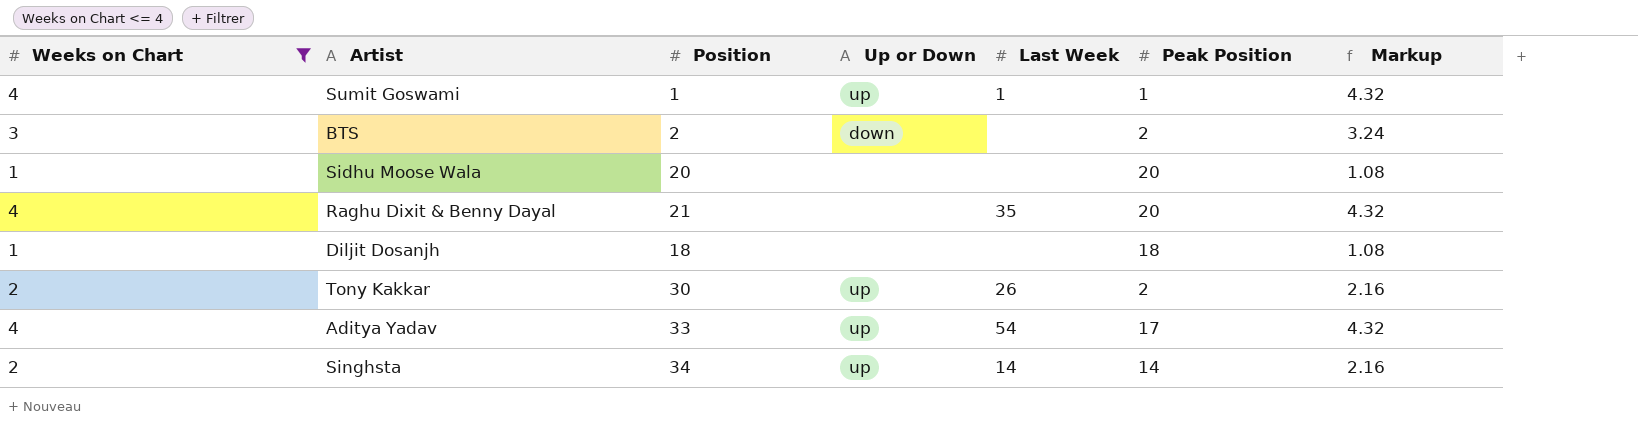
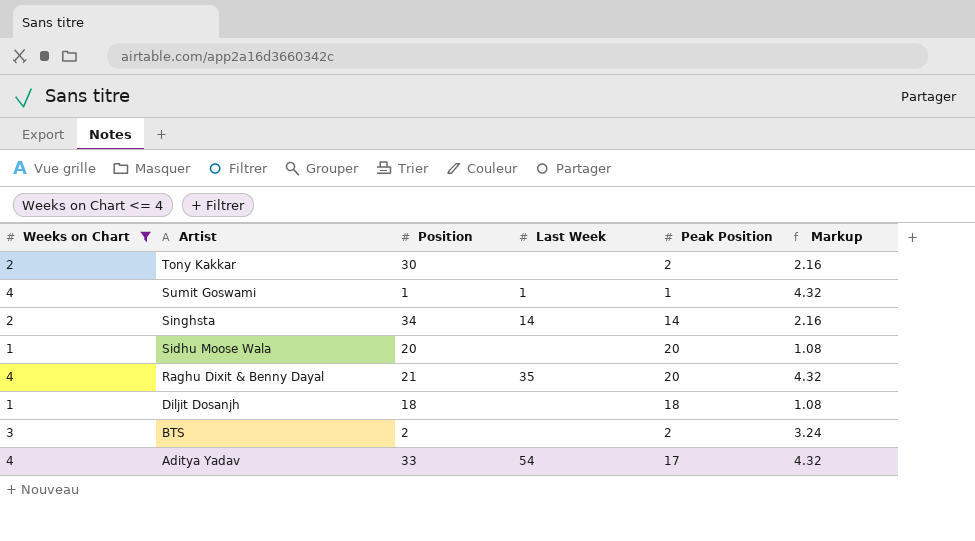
row order: none -> Artist descending
column Up or Down | position: 4 -> none
Tony Kakkar | Last Week: 26 -> none

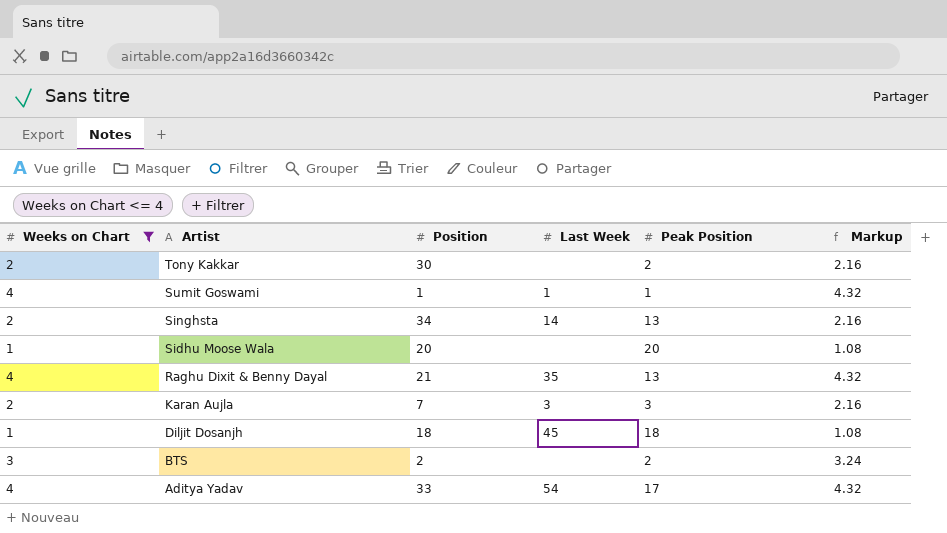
Singhsta | Peak Position: 14 -> 13
Raghu Dixit & Benny Dayal | Peak Position: 20 -> 13
row Karan Aujla: none -> 2 | 7 | 3 | 3 | 2.16
Diljit Dosanjh | Last Week: none -> 45

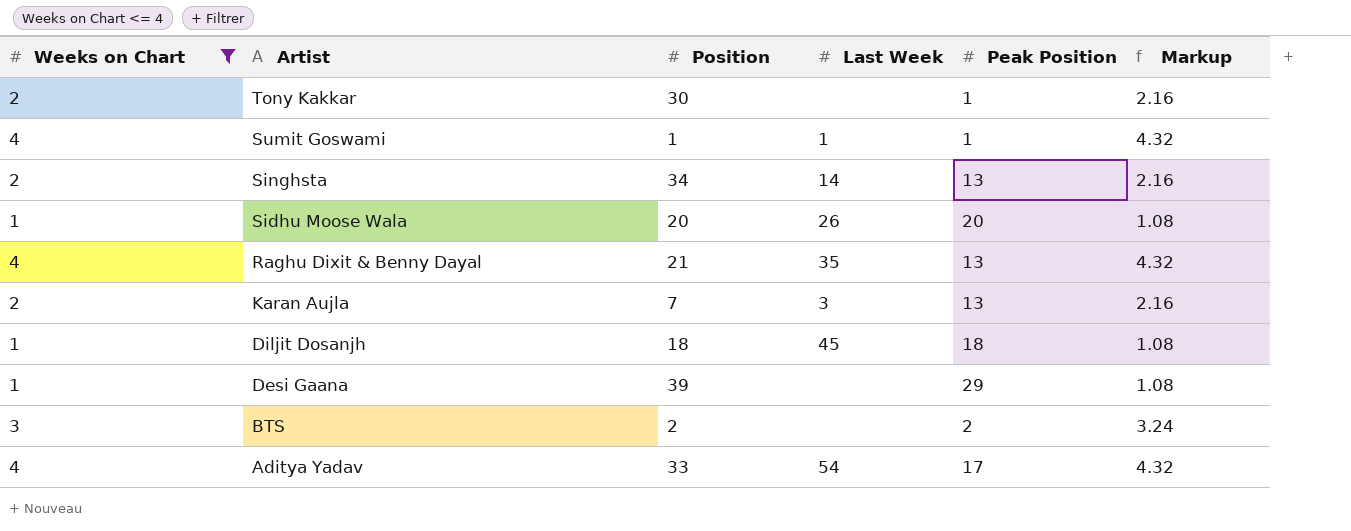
Tony Kakkar | Peak Position: 2 -> 1
Sidhu Moose Wala | Last Week: none -> 26
Karan Aujla | Peak Position: 3 -> 13
row Desi Gaana: none -> 1 | 39 | none | 29 | 1.08

